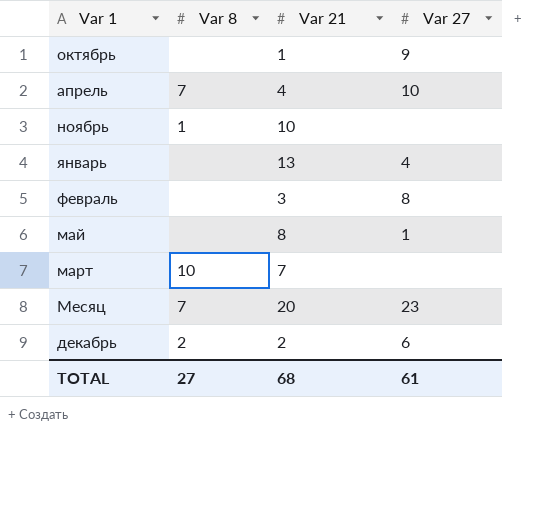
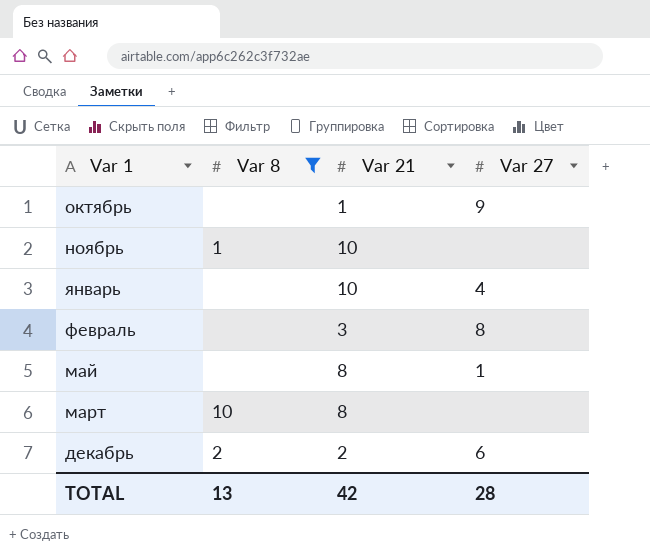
filter: none -> Var 8 != 7
январь | Var 21: 13 -> 10
март | Var 21: 7 -> 8
TOTAL | Var 8: 27 -> 13
TOTAL | Var 21: 68 -> 42
TOTAL | Var 27: 61 -> 28

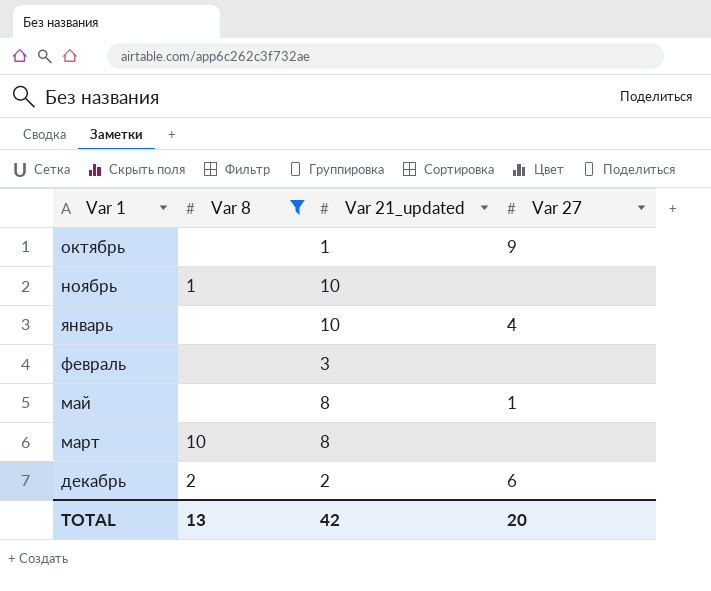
column name: Var 21 -> Var 21_updated
февраль | Var 27: 8 -> none
TOTAL | Var 27: 28 -> 20

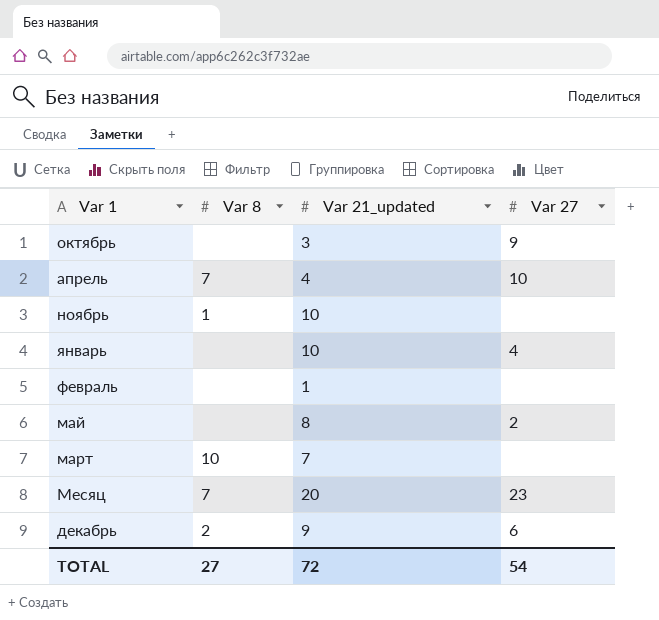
filter: Var 8 != 7 -> none
октябрь | Var 21_updated: 1 -> 3
февраль | Var 21_updated: 3 -> 1
май | Var 27: 1 -> 2
март | Var 21_updated: 8 -> 7
декабрь | Var 21_updated: 2 -> 9
TOTAL | Var 8: 13 -> 27
TOTAL | Var 21_updated: 42 -> 72
TOTAL | Var 27: 20 -> 54

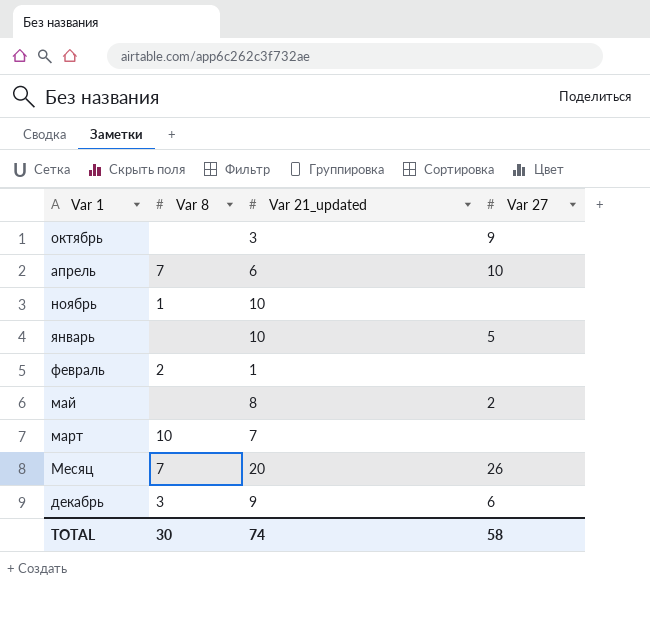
апрель | Var 21_updated: 4 -> 6
январь | Var 27: 4 -> 5
февраль | Var 8: none -> 2
Месяц | Var 27: 23 -> 26
декабрь | Var 8: 2 -> 3
TOTAL | Var 8: 27 -> 30
TOTAL | Var 21_updated: 72 -> 74
TOTAL | Var 27: 54 -> 58

